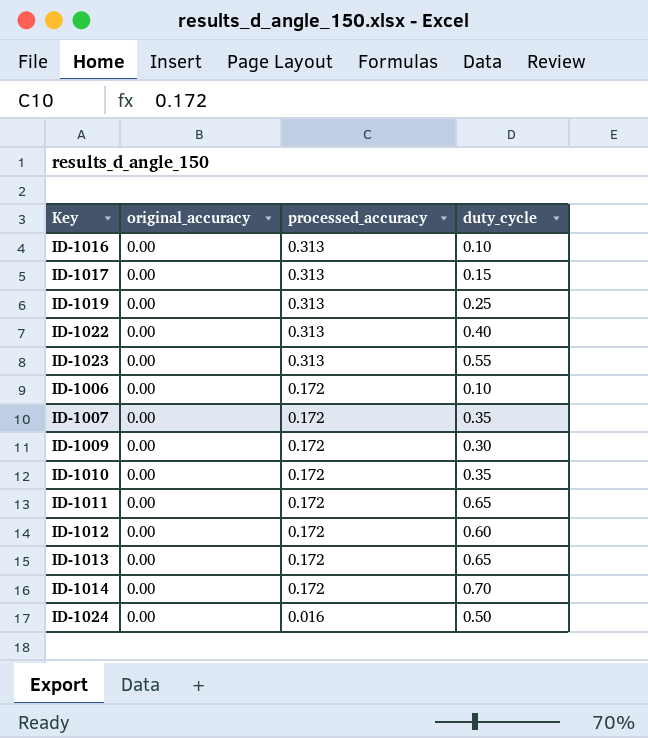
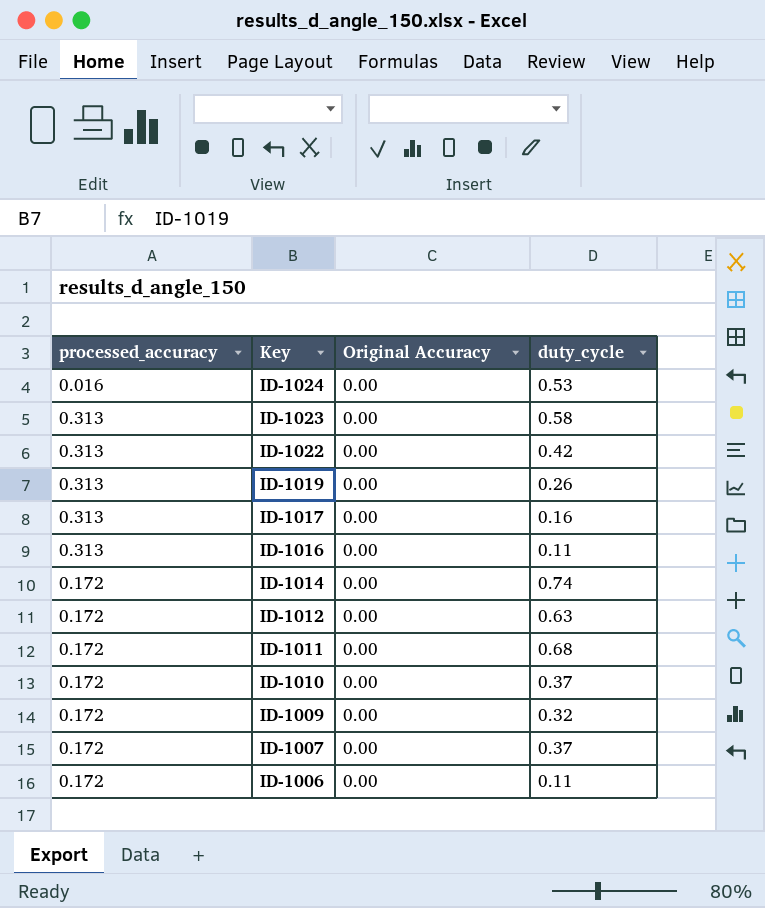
row order: processed_accuracy descending -> Key descending
column processed_accuracy | position: 3 -> 1
column name: original_accuracy -> Original Accuracy
row ID-1013: 0.00 | 0.172 | 0.65 -> none
ID-1024 | duty_cycle: 0.50 -> 0.53
ID-1023 | duty_cycle: 0.55 -> 0.58
ID-1022 | duty_cycle: 0.40 -> 0.42
ID-1019 | duty_cycle: 0.25 -> 0.26
ID-1017 | duty_cycle: 0.15 -> 0.16
ID-1016 | duty_cycle: 0.10 -> 0.11
ID-1014 | duty_cycle: 0.70 -> 0.74
ID-1012 | duty_cycle: 0.60 -> 0.63
ID-1011 | duty_cycle: 0.65 -> 0.68
ID-1010 | duty_cycle: 0.35 -> 0.37
ID-1009 | duty_cycle: 0.30 -> 0.32
ID-1007 | duty_cycle: 0.35 -> 0.37
ID-1006 | duty_cycle: 0.10 -> 0.11

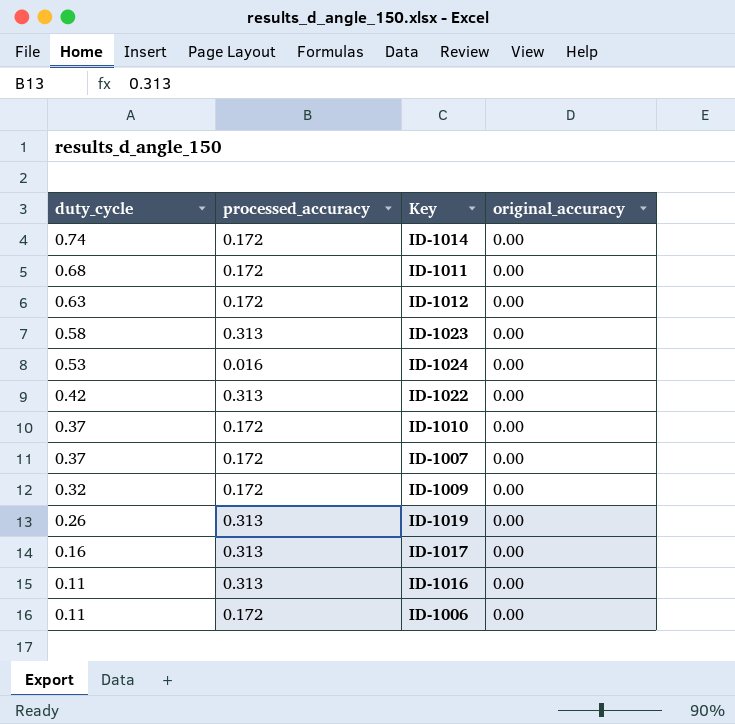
row order: Key descending -> duty_cycle descending
column duty_cycle | position: 4 -> 1
column name: Original Accuracy -> original_accuracy

